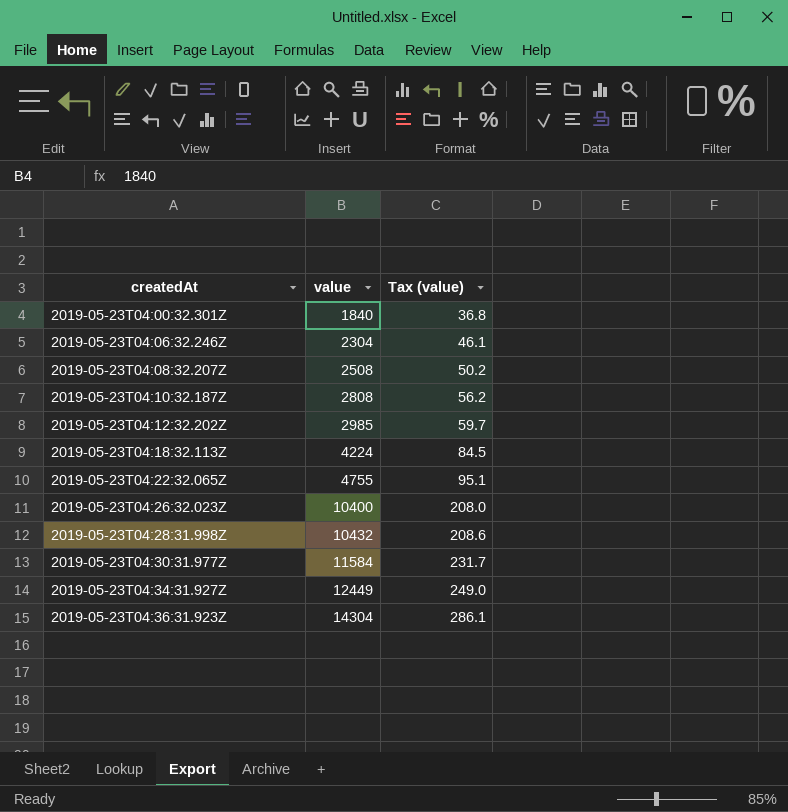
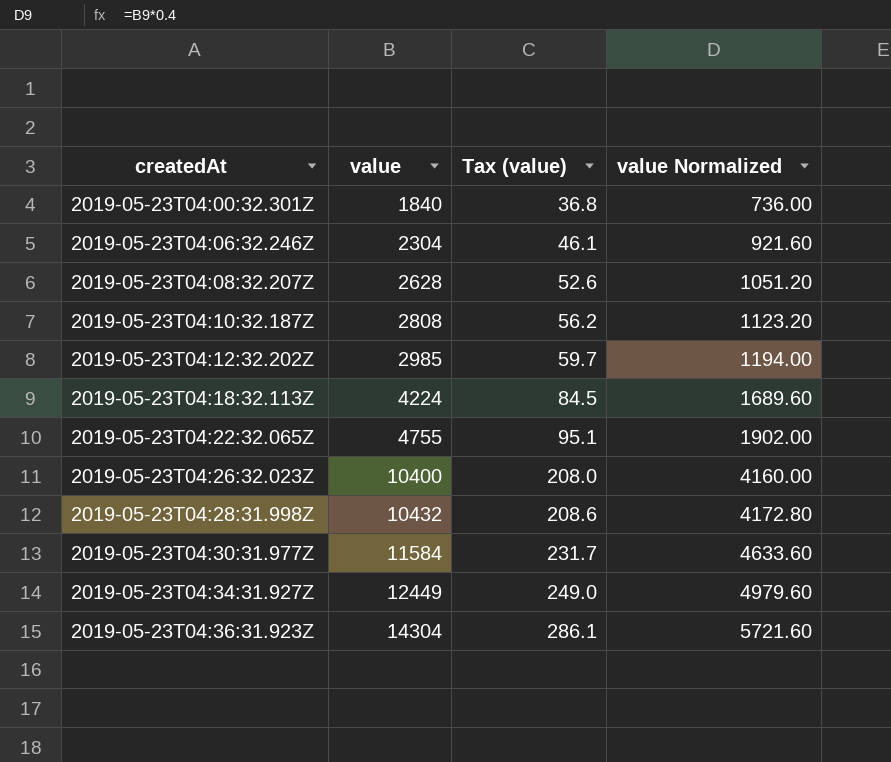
column value Normalized | formula: none -> [value] * 0.4
2019-05-23T04:08:32.207Z | value: 2508 -> 2628
2019-05-23T04:08:32.207Z | Tax (value): 50.2 -> 52.6

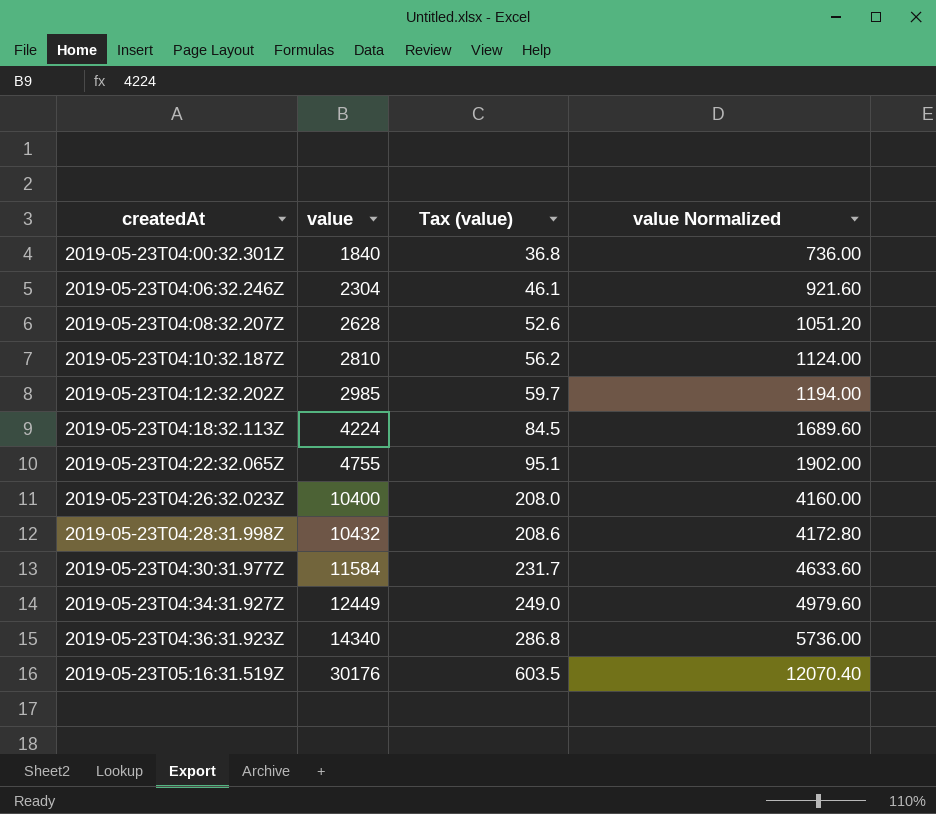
2019-05-23T04:10:32.187Z | value: 2808 -> 2810
2019-05-23T04:10:32.187Z | value Normalized: 1123.20 -> 1124.00
2019-05-23T04:36:31.923Z | value: 14304 -> 14340
2019-05-23T04:36:31.923Z | Tax (value): 286.1 -> 286.8
2019-05-23T04:36:31.923Z | value Normalized: 5721.60 -> 5736.00
row 2019-05-23T05:16:31.519Z: none -> 30176 | 603.5 | 12070.40

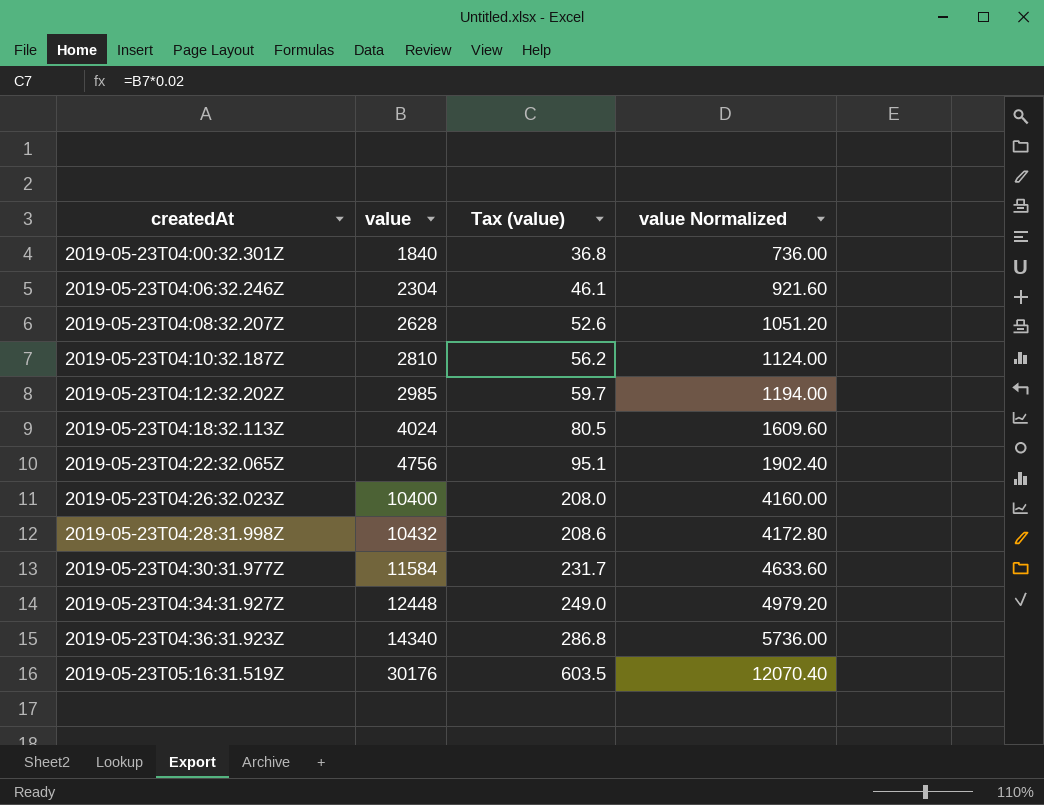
2019-05-23T04:18:32.113Z | value: 4224 -> 4024
2019-05-23T04:18:32.113Z | Tax (value): 84.5 -> 80.5
2019-05-23T04:18:32.113Z | value Normalized: 1689.60 -> 1609.60
2019-05-23T04:22:32.065Z | value: 4755 -> 4756
2019-05-23T04:22:32.065Z | value Normalized: 1902.00 -> 1902.40
2019-05-23T04:34:31.927Z | value: 12449 -> 12448
2019-05-23T04:34:31.927Z | value Normalized: 4979.60 -> 4979.20

